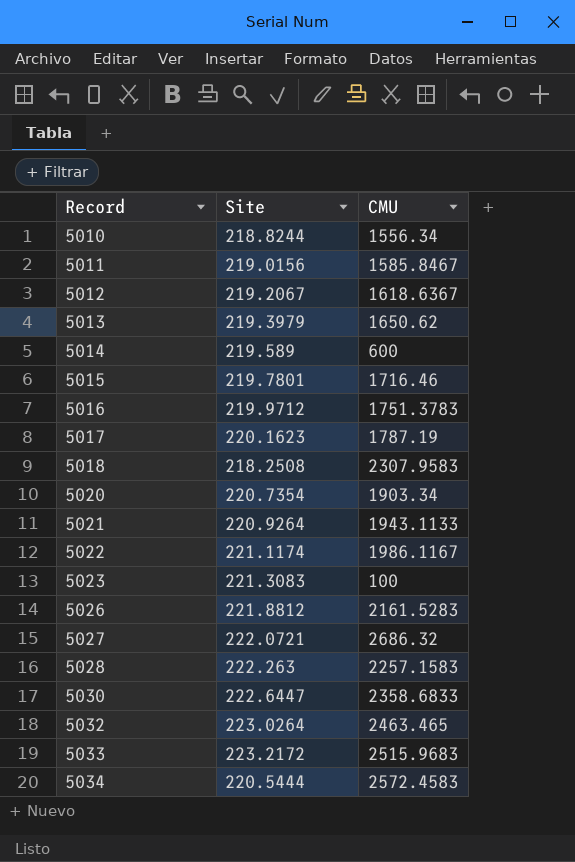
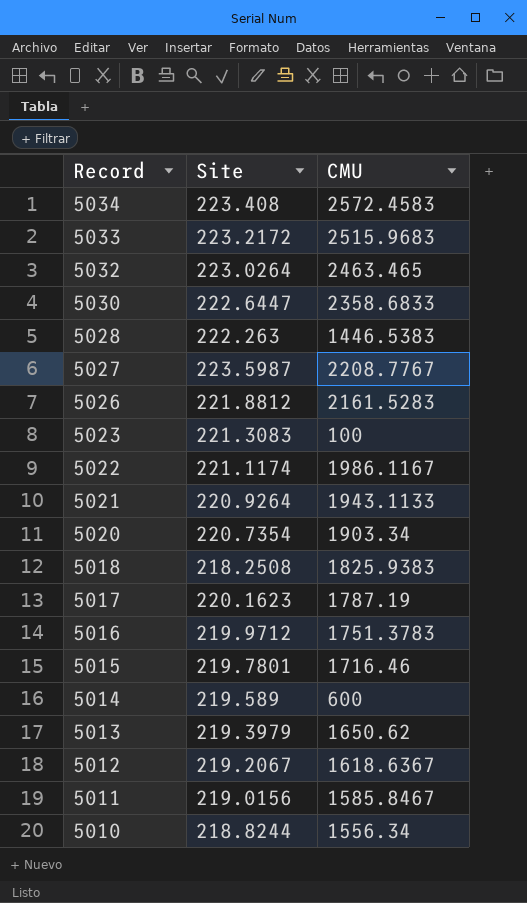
row order: Record ascending -> Record descending
5034 | Site: 220.5444 -> 223.408
5028 | CMU: 2257.1583 -> 1446.5383
5027 | Site: 222.0721 -> 223.5987
5027 | CMU: 2686.32 -> 2208.7767
5018 | CMU: 2307.9583 -> 1825.9383

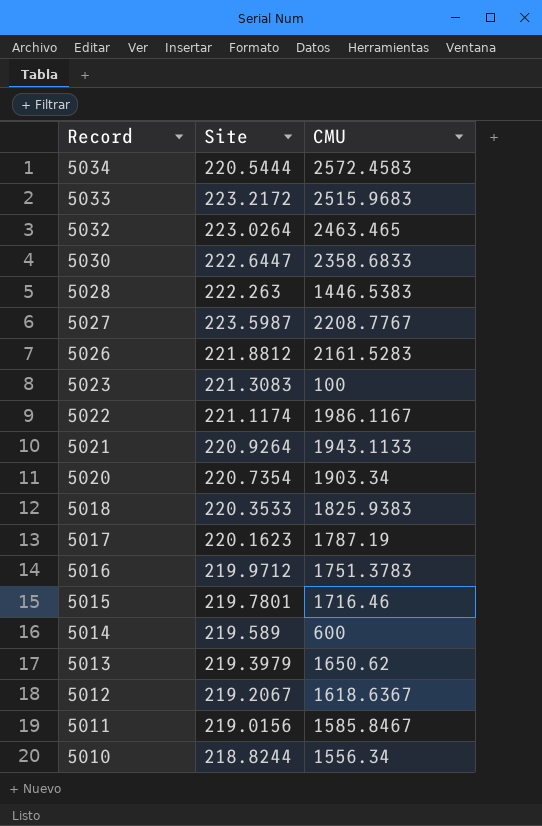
5034 | Site: 223.408 -> 220.5444
5018 | Site: 218.2508 -> 220.3533

